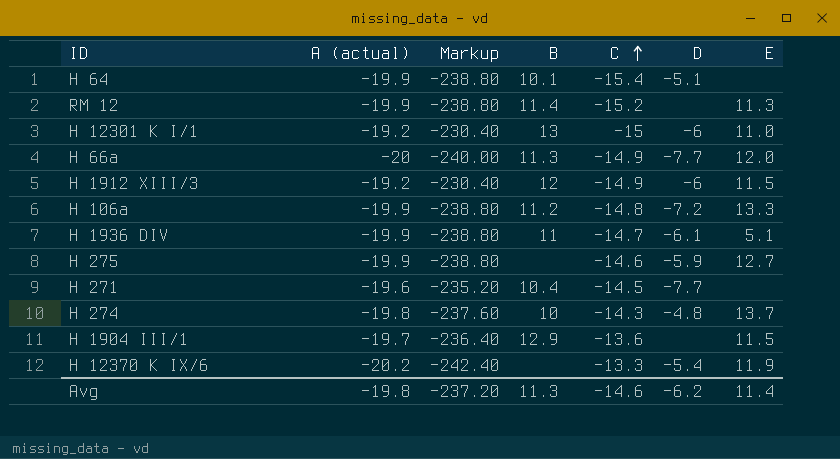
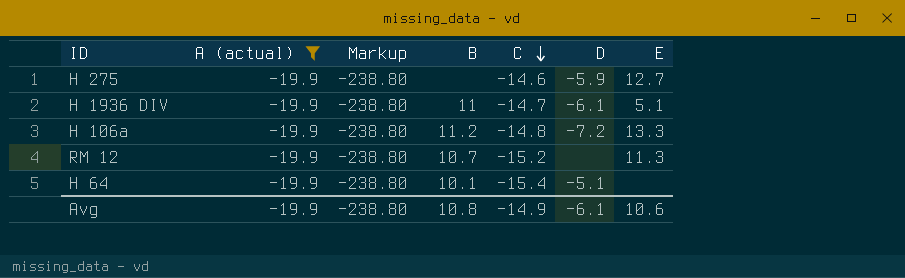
filter: none -> A (actual) = -19.9
row order: C ascending -> C descending
RM 12 | B: 11.4 -> 10.7
Avg | A (actual): -19.8 -> -19.9
Avg | Markup: -237.20 -> -238.80
Avg | B: 11.3 -> 10.8
Avg | C: -14.6 -> -14.9
Avg | D: -6.2 -> -6.1
Avg | E: 11.4 -> 10.6

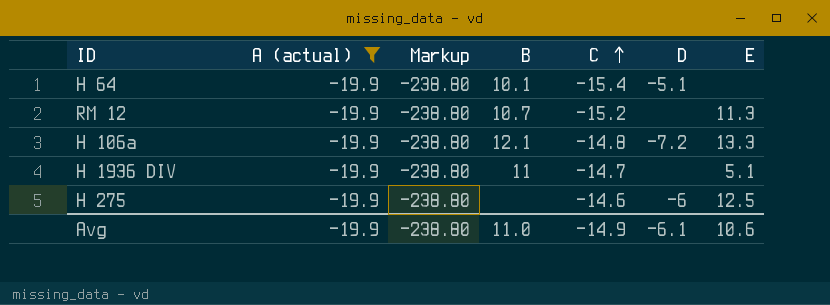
row order: C descending -> C ascending
H 106a | B: 11.2 -> 12.1
H 1936 DIV | D: -6.1 -> none
H 275 | D: -5.9 -> -6
H 275 | E: 12.7 -> 12.5
Avg | B: 10.8 -> 11.0

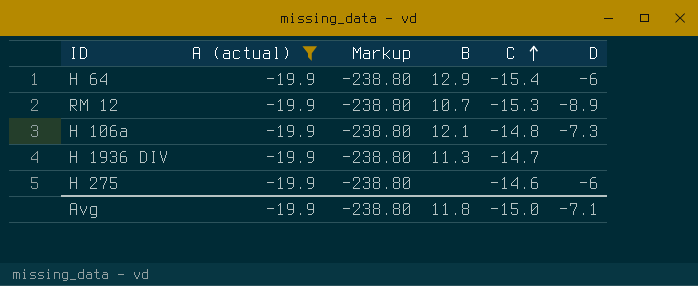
column E | position: 7 -> none
H 64 | B: 10.1 -> 12.9
H 64 | D: -5.1 -> -6
RM 12 | C: -15.2 -> -15.3
RM 12 | D: none -> -8.9
H 106a | D: -7.2 -> -7.3
H 1936 DIV | B: 11 -> 11.3
Avg | B: 11.0 -> 11.8
Avg | C: -14.9 -> -15.0
Avg | D: -6.1 -> -7.1

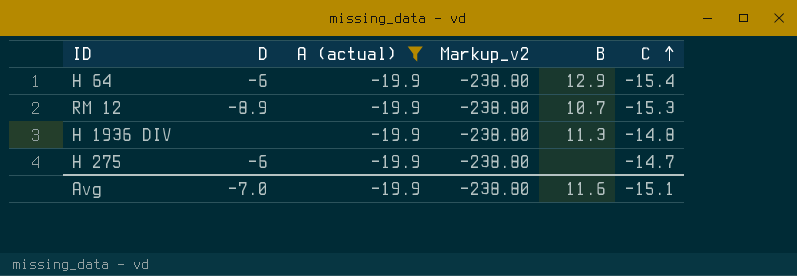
column D | position: 6 -> 2
column name: Markup -> Markup_v2
row H 106a: -19.9 | -238.80 | 12.1 | -14.8 | -7.3 -> none
H 1936 DIV | C: -14.7 -> -14.8
H 275 | C: -14.6 -> -14.7
Avg | D: -7.1 -> -7.0
Avg | B: 11.8 -> 11.6
Avg | C: -15.0 -> -15.1

